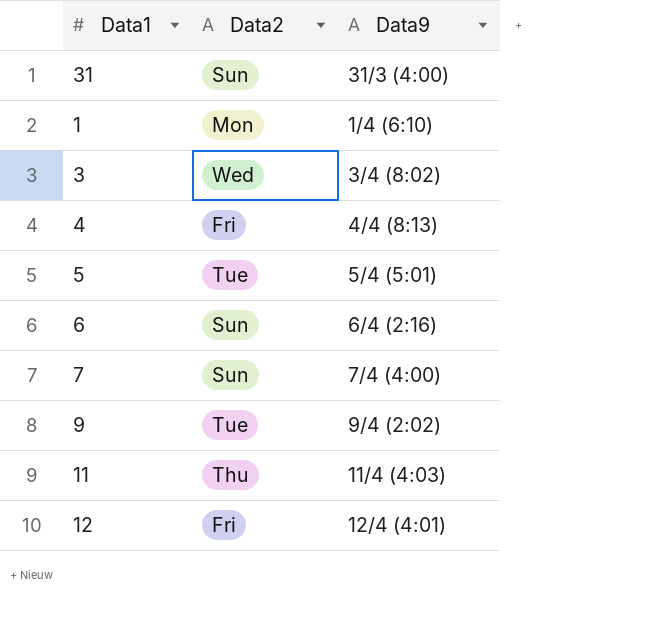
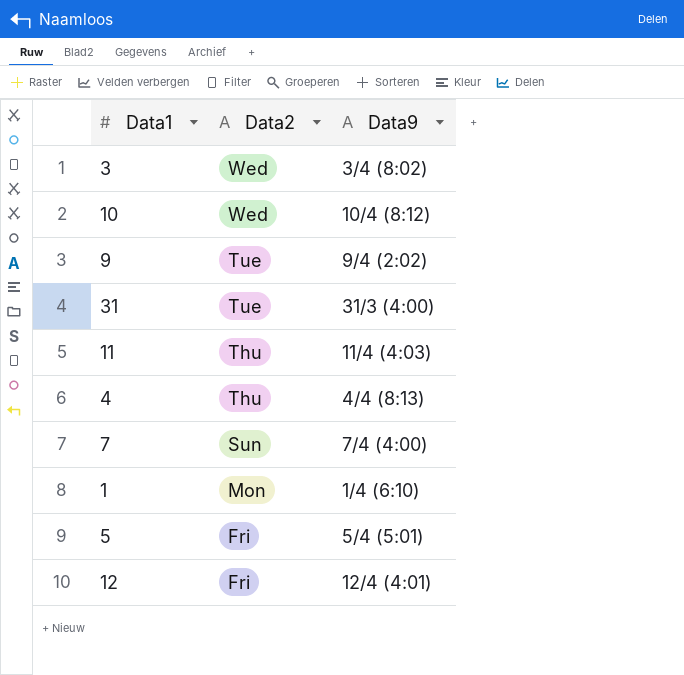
row order: none -> Data2 descending
row 6: Sun | 6/4 (2:16) -> none
row 10: none -> Wed | 10/4 (8:12)
31 | Data2: Sun -> Tue
4 | Data2: Fri -> Thu
5 | Data2: Tue -> Fri

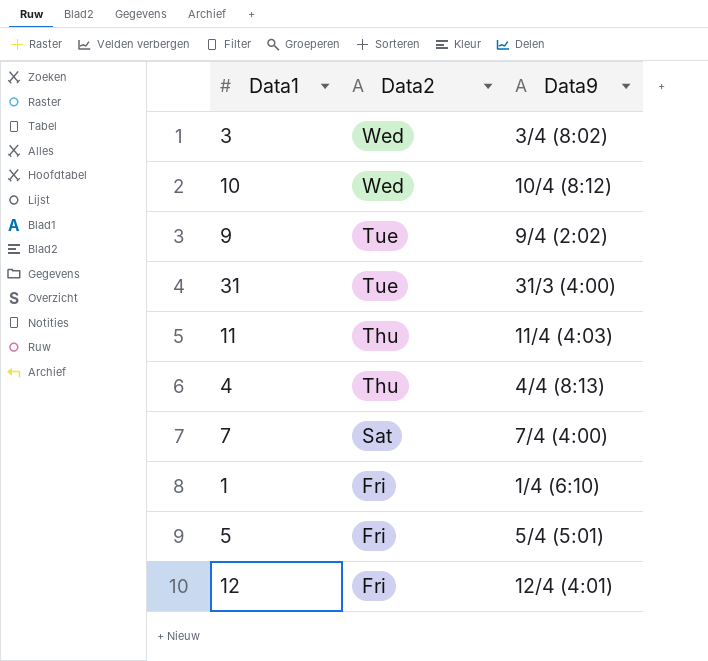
7 | Data2: Sun -> Sat
1 | Data2: Mon -> Fri

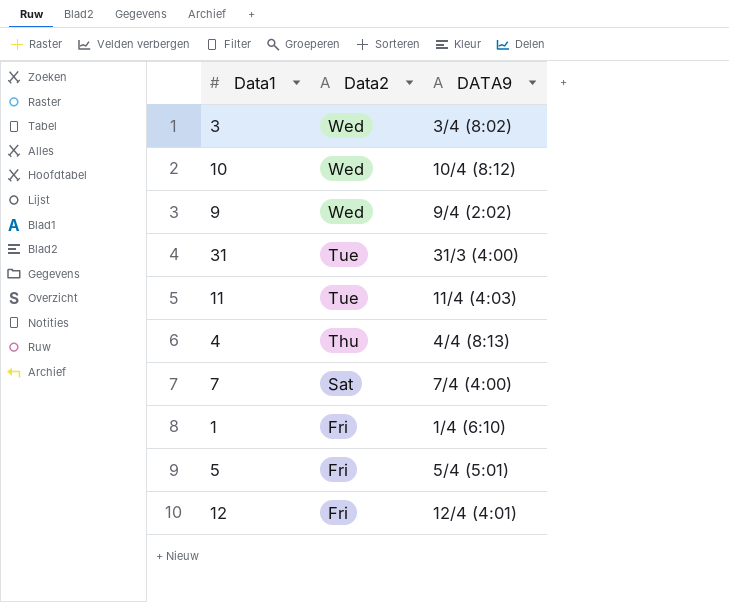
column name: Data9 -> DATA9
9 | Data2: Tue -> Wed
11 | Data2: Thu -> Tue

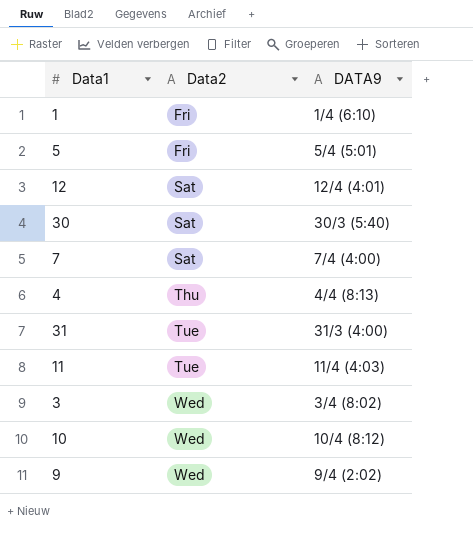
row order: Data2 descending -> Data2 ascending
12 | Data2: Fri -> Sat
row 30: none -> Sat | 30/3 (5:40)

